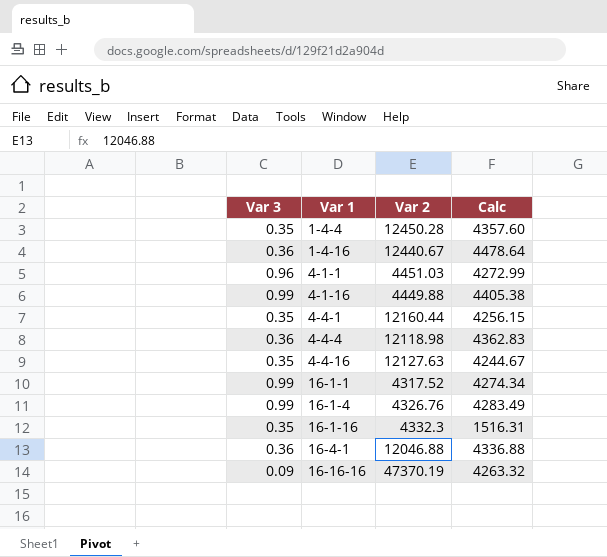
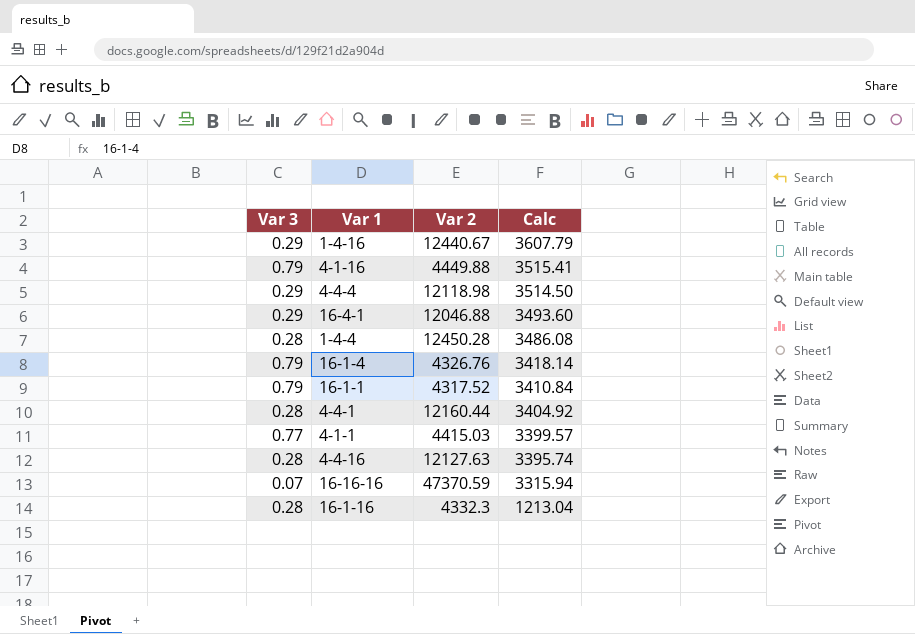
row order: Var 1 ascending -> Calc descending
1-4-16 | Var 3: 0.36 -> 0.29
1-4-16 | Calc: 4478.64 -> 3607.79
4-1-16 | Var 3: 0.99 -> 0.79
4-1-16 | Calc: 4405.38 -> 3515.41
4-4-4 | Var 3: 0.36 -> 0.29
4-4-4 | Calc: 4362.83 -> 3514.50
16-4-1 | Var 3: 0.36 -> 0.29
16-4-1 | Calc: 4336.88 -> 3493.60
1-4-4 | Var 3: 0.35 -> 0.28
1-4-4 | Calc: 4357.60 -> 3486.08
16-1-4 | Var 3: 0.99 -> 0.79
16-1-4 | Calc: 4283.49 -> 3418.14
16-1-1 | Var 3: 0.99 -> 0.79
16-1-1 | Calc: 4274.34 -> 3410.84
4-4-1 | Var 3: 0.35 -> 0.28
4-4-1 | Calc: 4256.15 -> 3404.92
4-1-1 | Var 3: 0.96 -> 0.77
4-1-1 | Var 2: 4451.03 -> 4415.03
4-1-1 | Calc: 4272.99 -> 3399.57
4-4-16 | Var 3: 0.35 -> 0.28
4-4-16 | Calc: 4244.67 -> 3395.74
16-16-16 | Var 3: 0.09 -> 0.07
16-16-16 | Var 2: 47370.19 -> 47370.59
16-16-16 | Calc: 4263.32 -> 3315.94
16-1-16 | Var 3: 0.35 -> 0.28
16-1-16 | Calc: 1516.31 -> 1213.04

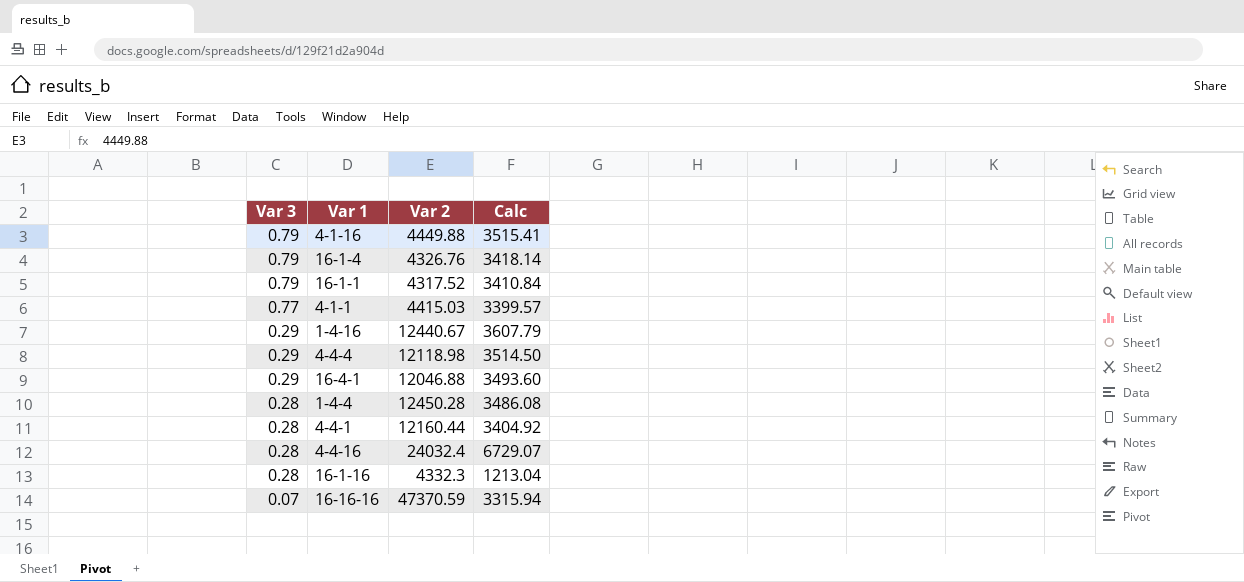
row order: Calc descending -> Var 3 descending
4-4-16 | Var 2: 12127.63 -> 24032.4
4-4-16 | Calc: 3395.74 -> 6729.07

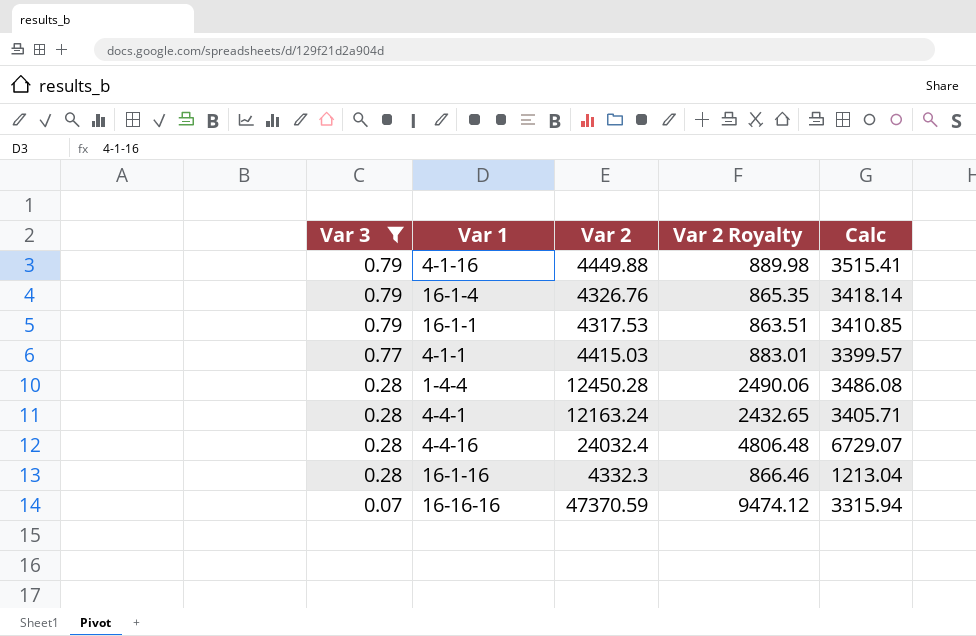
filter: none -> Var 3 != 0.29
column Var 2 Royalty | formula: none -> [Var 2] * 0.2
16-1-1 | Var 2: 4317.52 -> 4317.53
16-1-1 | Calc: 3410.84 -> 3410.85
4-4-1 | Var 2: 12160.44 -> 12163.24
4-4-1 | Calc: 3404.92 -> 3405.71

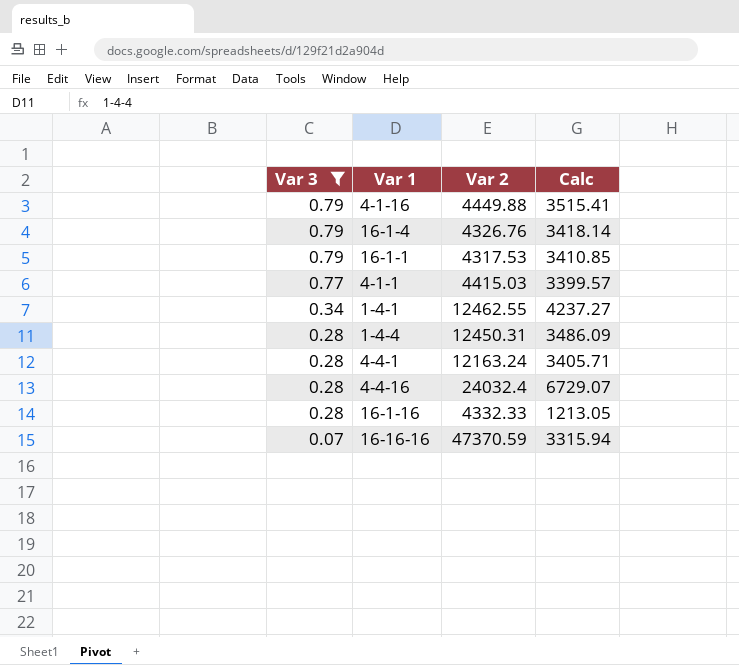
column Var 2 Royalty | formula: [Var 2] * 0.2 -> none
row 1-4-1: none -> 0.34 | 12462.55 | 4237.27
1-4-4 | Var 2: 12450.28 -> 12450.31
1-4-4 | Calc: 3486.08 -> 3486.09
16-1-16 | Var 2: 4332.3 -> 4332.33
16-1-16 | Calc: 1213.04 -> 1213.05

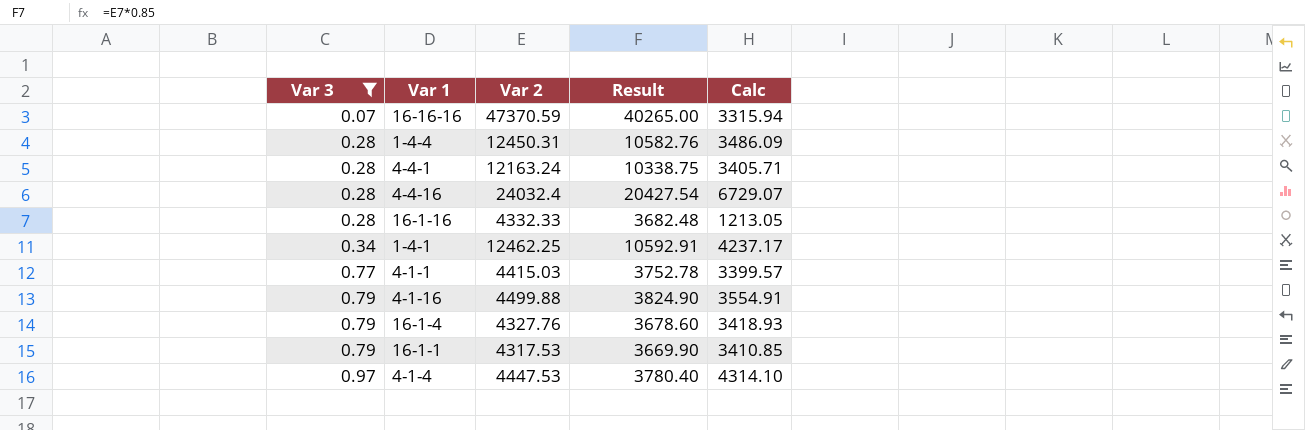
row order: Var 3 descending -> Var 3 ascending
column Result | formula: none -> [Var 2] * 0.85
1-4-1 | Var 2: 12462.55 -> 12462.25
1-4-1 | Calc: 4237.27 -> 4237.17
4-1-16 | Var 2: 4449.88 -> 4499.88
4-1-16 | Calc: 3515.41 -> 3554.91
16-1-4 | Var 2: 4326.76 -> 4327.76
16-1-4 | Calc: 3418.14 -> 3418.93
row 4-1-4: none -> 0.97 | 4447.53 | 3780.40 | 4314.10

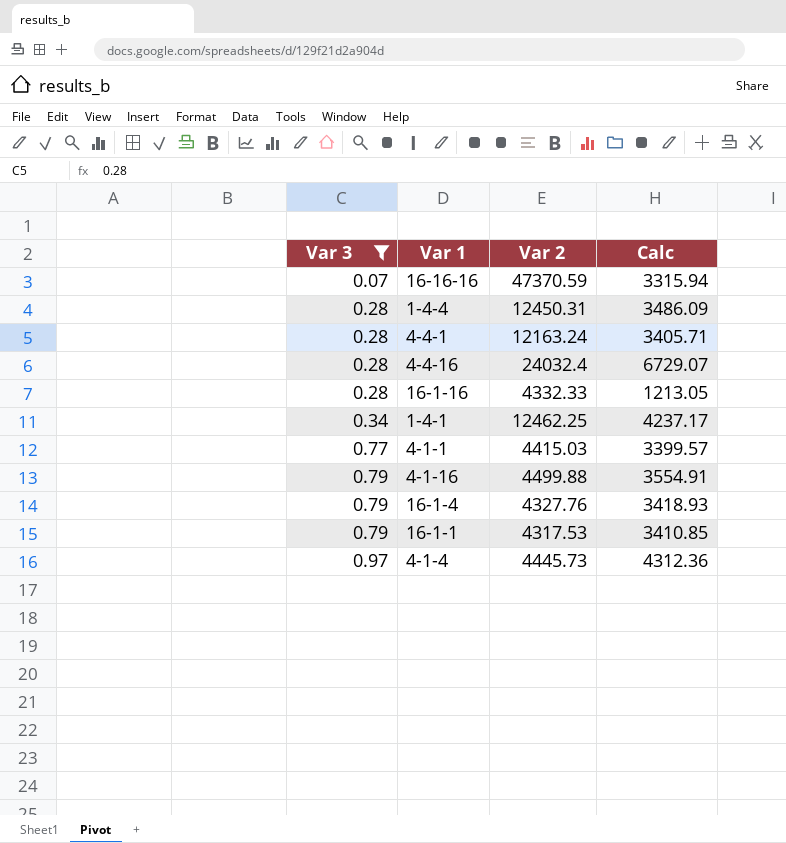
column Result | formula: [Var 2] * 0.85 -> none
4-1-4 | Var 2: 4447.53 -> 4445.73
4-1-4 | Calc: 4314.10 -> 4312.36

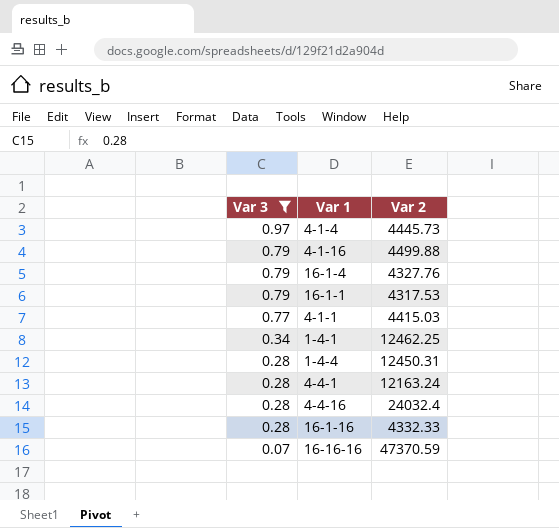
row order: Var 3 ascending -> Var 3 descending
column Calc | formula: [Var 3] * [Var 2] -> none

